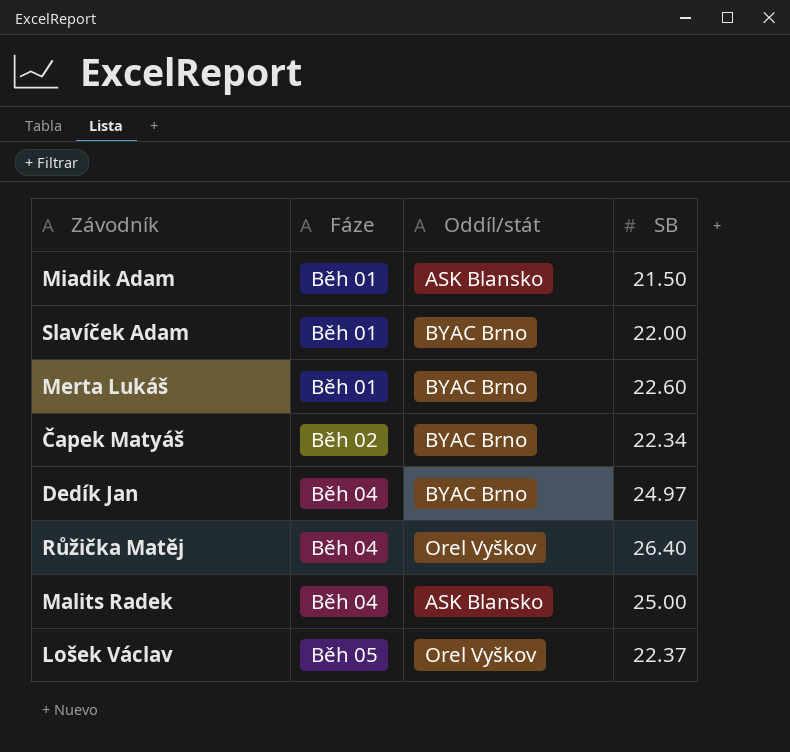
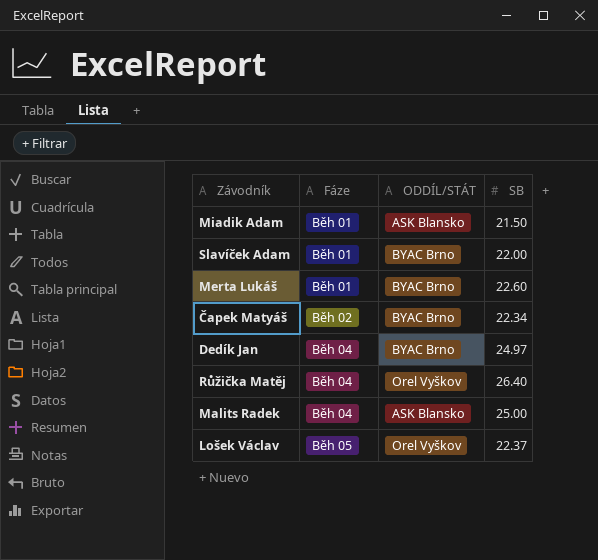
column name: Oddíl/stát -> ODDÍL/STÁT

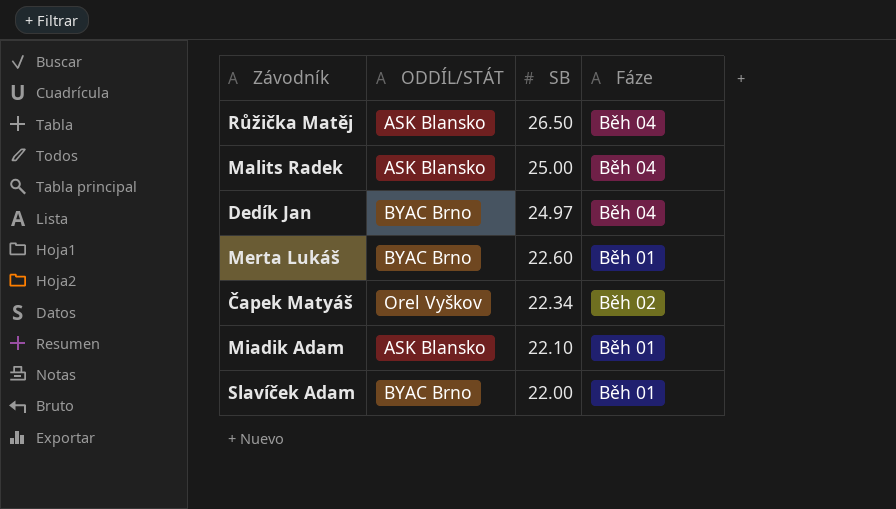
row order: Fáze ascending -> SB descending
column Fáze | position: 2 -> 4
row Lošek Václav: Běh 05 | Orel Vyškov | 22.37 -> none
Růžička Matěj | ODDÍL/STÁT: Orel Vyškov -> ASK Blansko
Růžička Matěj | SB: 26.40 -> 26.50
Čapek Matyáš | ODDÍL/STÁT: BYAC Brno -> Orel Vyškov
Miadik Adam | SB: 21.50 -> 22.10

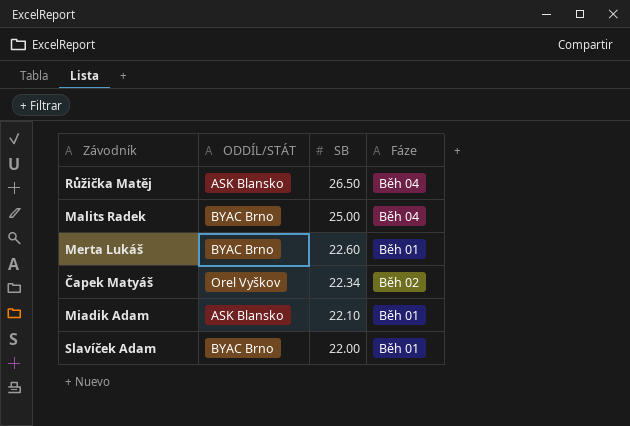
row Dedík Jan: BYAC Brno | 24.97 | Běh 04 -> none
Malits Radek | ODDÍL/STÁT: ASK Blansko -> BYAC Brno

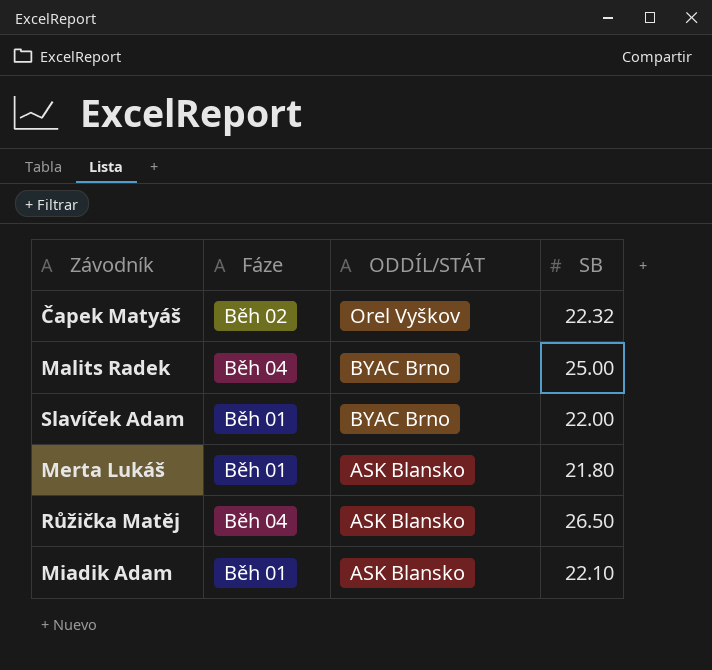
row order: SB descending -> ODDÍL/STÁT descending
column Fáze | position: 4 -> 2
Čapek Matyáš | SB: 22.34 -> 22.32
Merta Lukáš | ODDÍL/STÁT: BYAC Brno -> ASK Blansko
Merta Lukáš | SB: 22.60 -> 21.80

